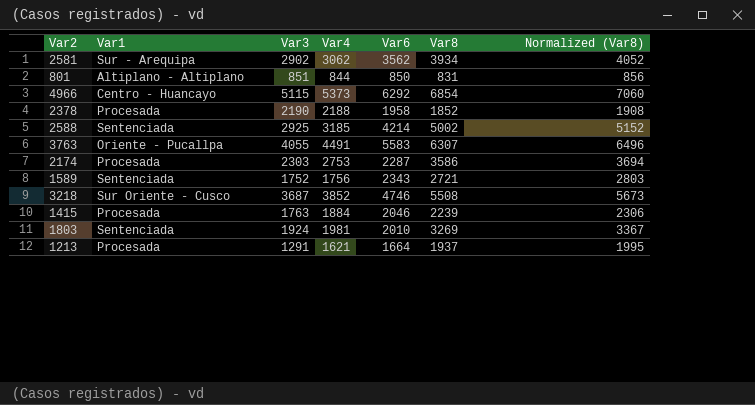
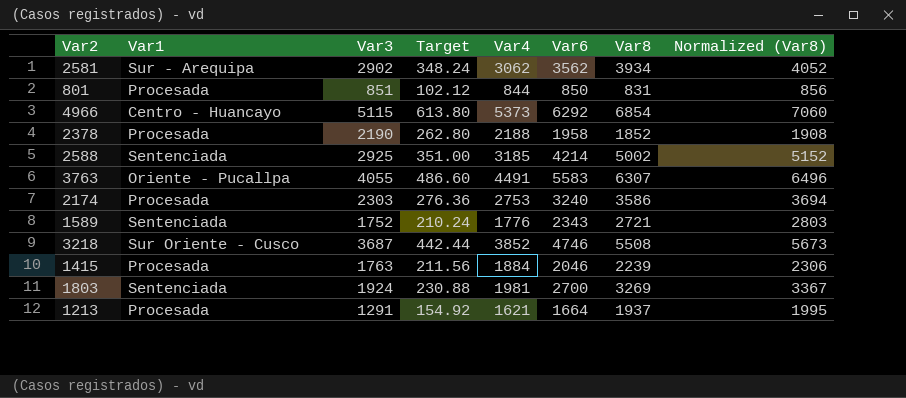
column Target | formula: none -> [Var3] * 0.12
801 | Var1: Altiplano - Altiplano -> Procesada
2174 | Var6: 2287 -> 3240
1589 | Var4: 1756 -> 1776
1803 | Var6: 2010 -> 2700

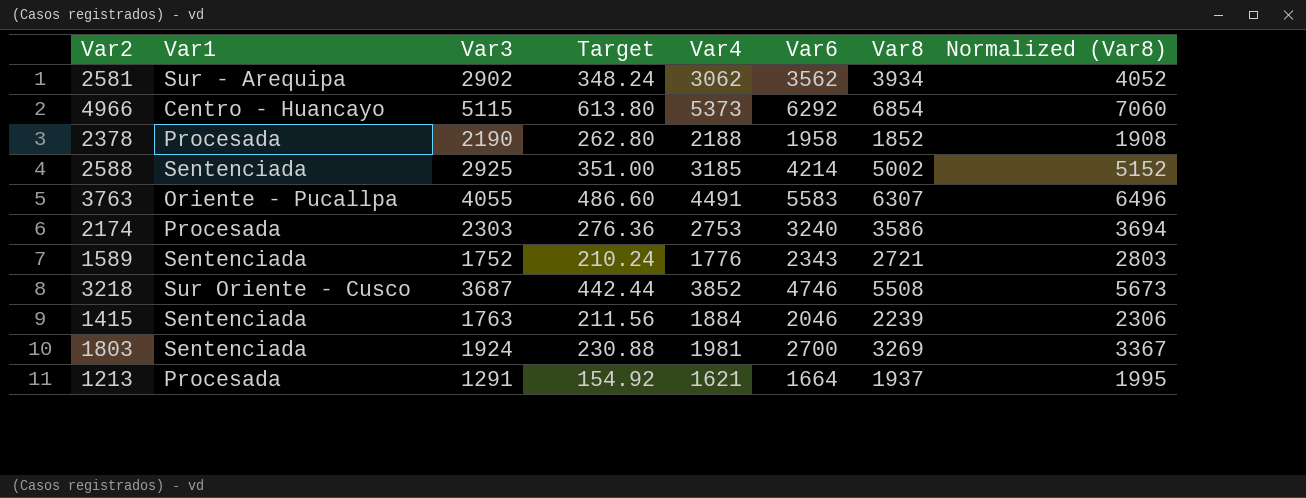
row 801: Procesada | 851 | 102.12 | 844 | 850 | 831 | 856 -> none
1415 | Var1: Procesada -> Sentenciada

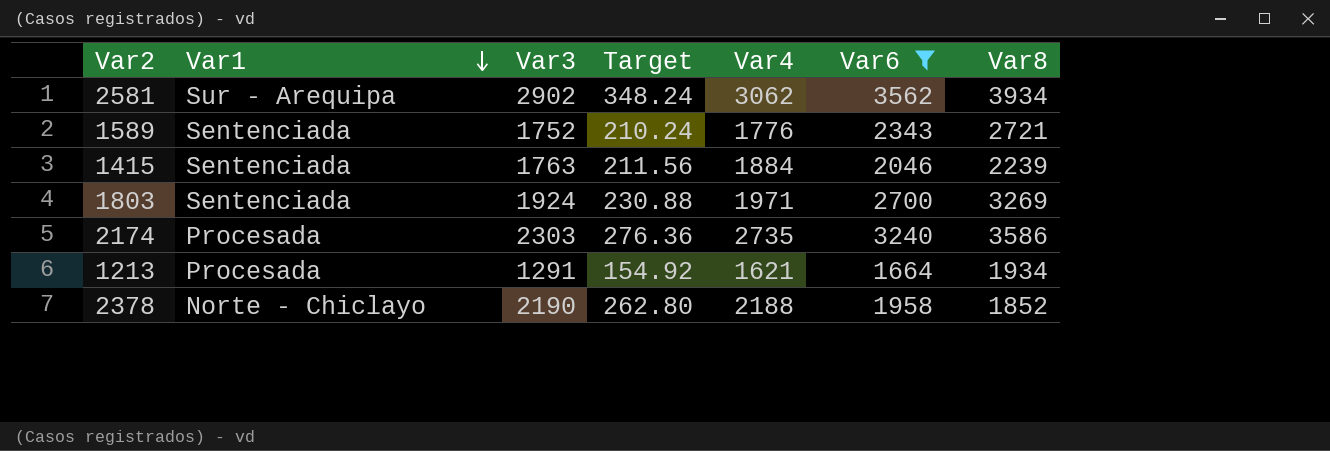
filter: none -> Var6 <= 3562
row order: none -> Var1 descending
column Normalized (Var8) | formula: [Var8] * 1.03 -> none
1803 | Var4: 1981 -> 1971
2174 | Var4: 2753 -> 2735
1213 | Var8: 1937 -> 1934
2378 | Var1: Procesada -> Norte - Chiclayo

